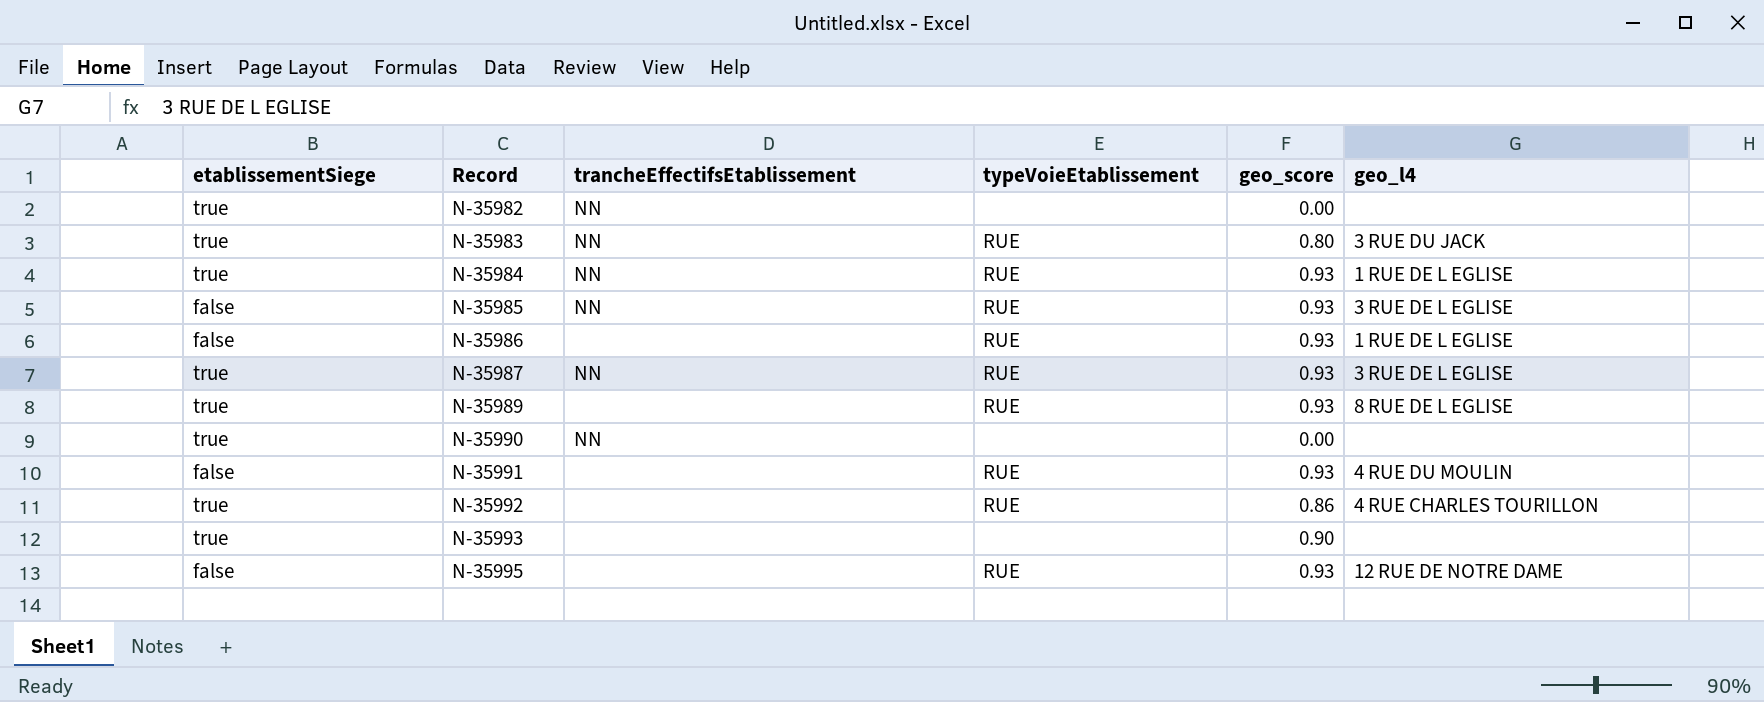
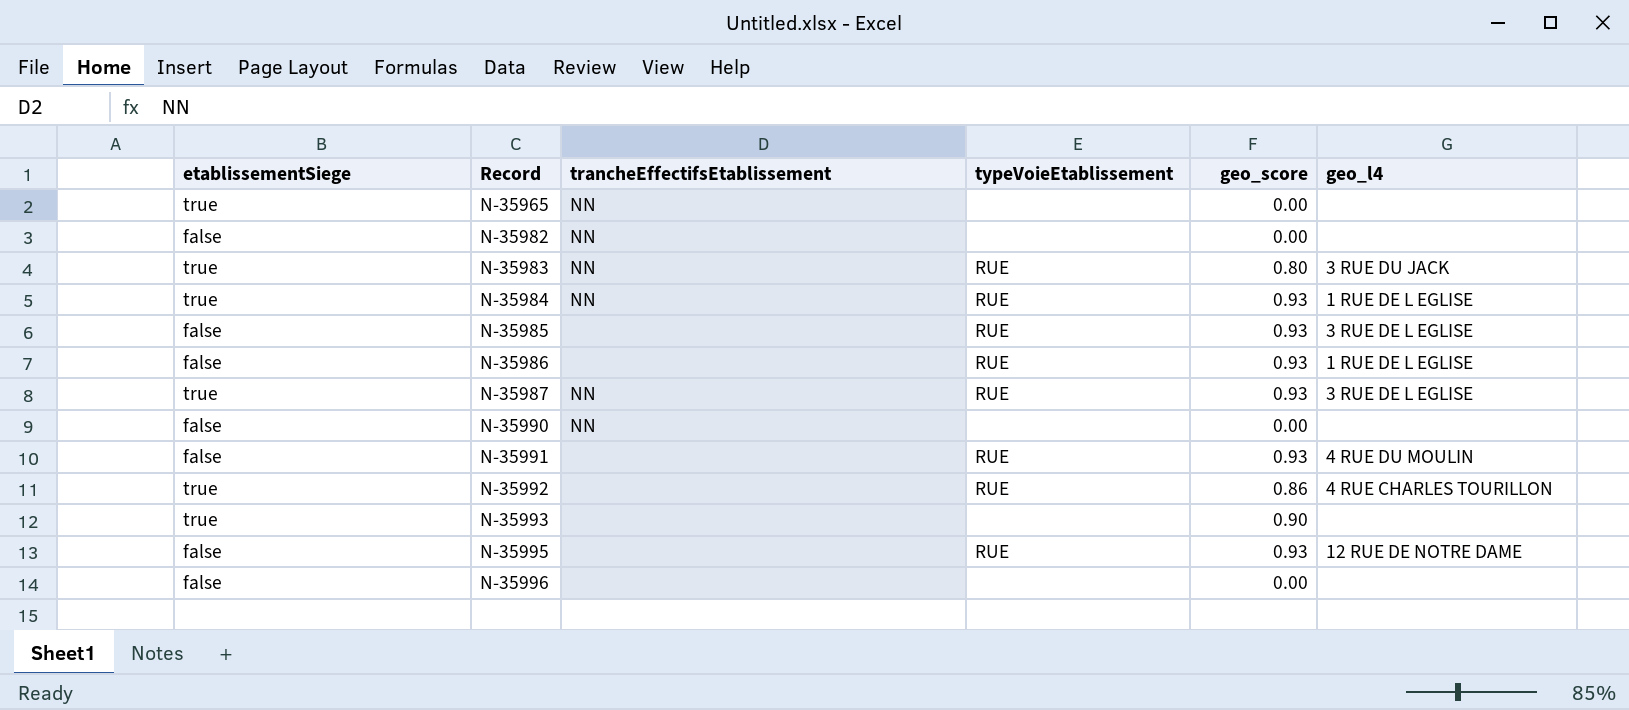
row N-35989: true | none | RUE | 0.93 | 8 RUE DE L EGLISE -> none
row N-35965: none -> true | NN | none | 0.00 | none
N-35982 | etablissementSiege: true -> false
N-35985 | trancheEffectifsEtablissement: NN -> none
N-35990 | etablissementSiege: true -> false
row N-35996: none -> false | none | none | 0.00 | none

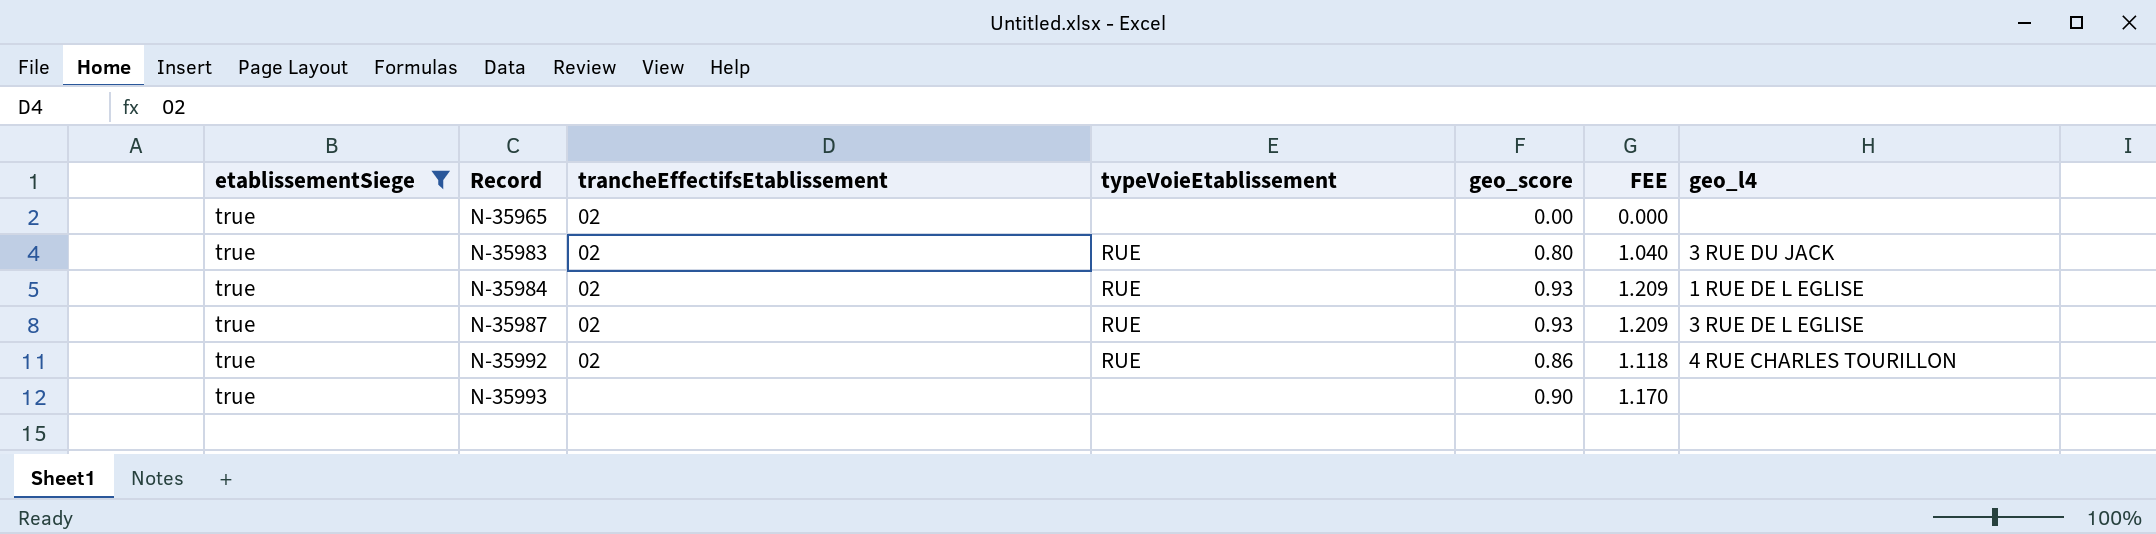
filter: none -> etablissementSiege = true
column FEE | formula: none -> [geo_score] * 1.3
N-35965 | trancheEffectifsEtablissement: NN -> 02
N-35983 | trancheEffectifsEtablissement: NN -> 02
N-35984 | trancheEffectifsEtablissement: NN -> 02
N-35987 | trancheEffectifsEtablissement: NN -> 02
N-35992 | trancheEffectifsEtablissement: none -> 02

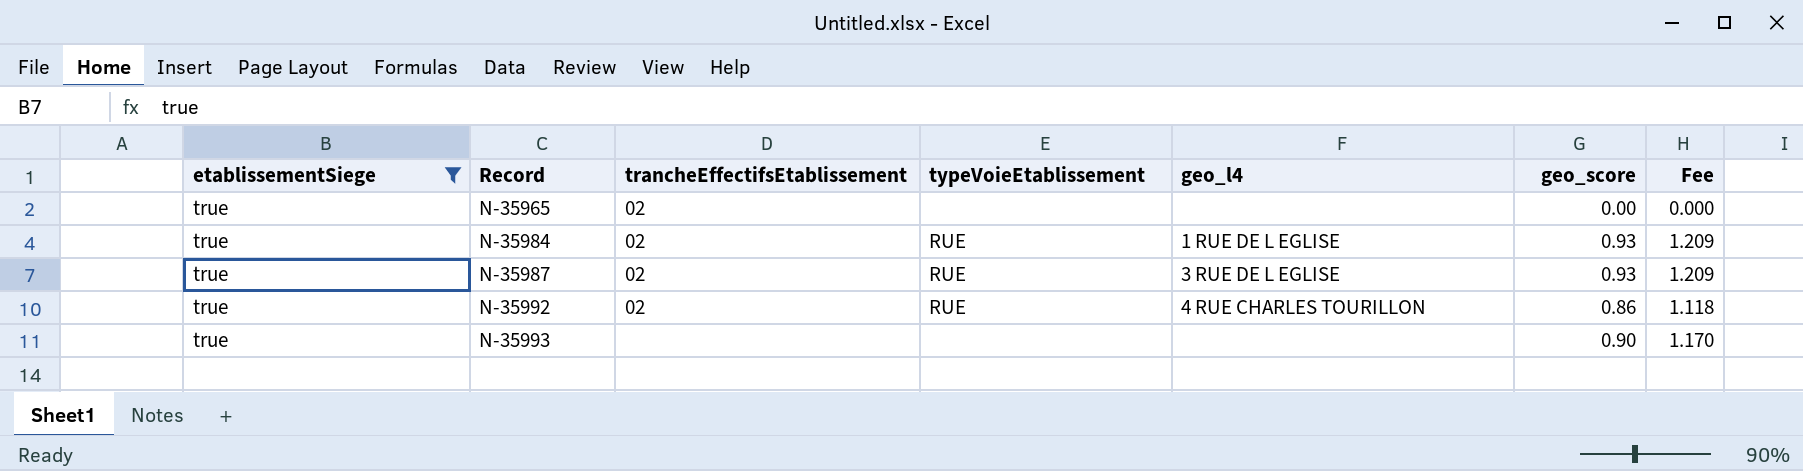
column geo_l4 | position: 7 -> 5
column name: FEE -> Fee
row N-35983: true | 02 | RUE | 0.80 | 1.040 | 3 RUE DU JACK -> none

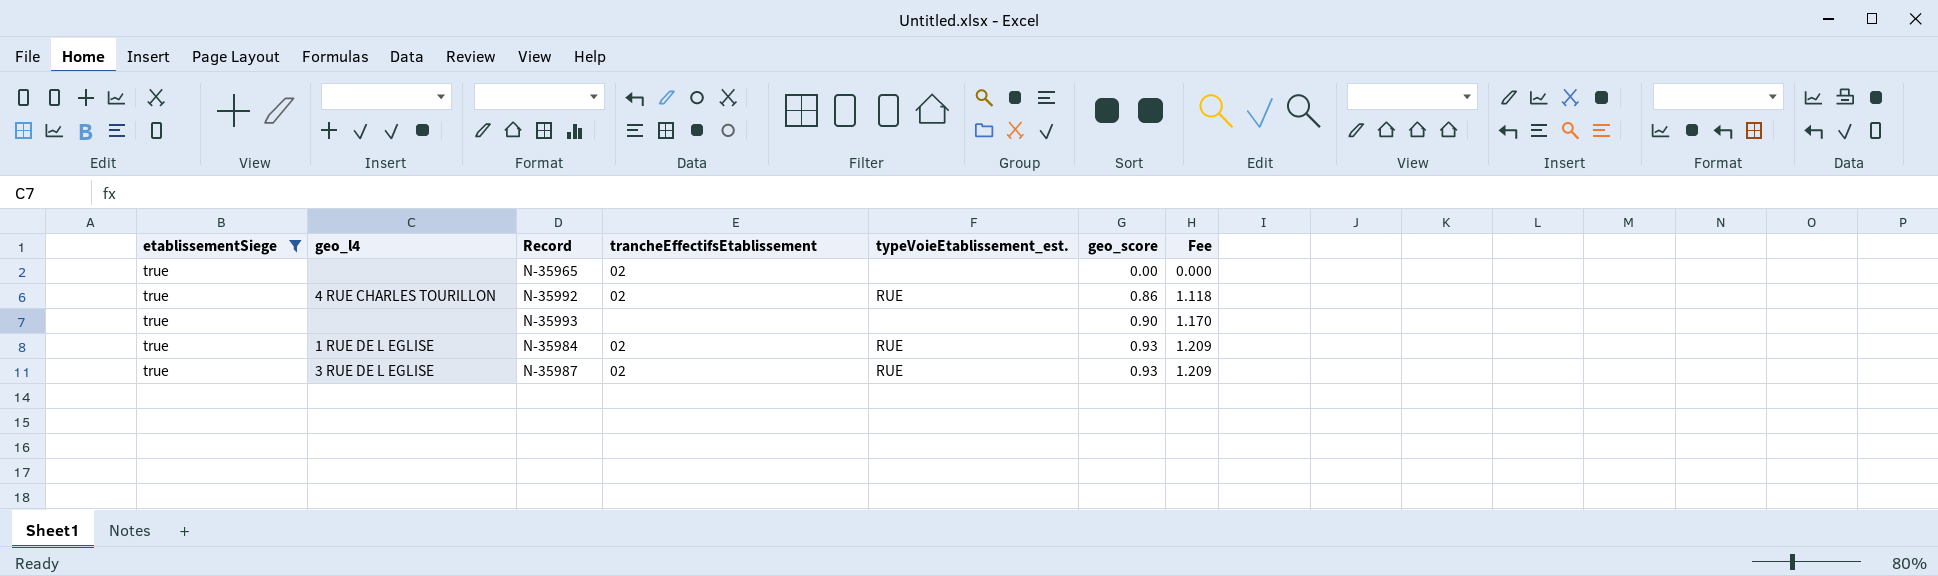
row order: Record ascending -> geo_score ascending
column geo_l4 | position: 5 -> 2
column name: typeVoieEtablissement -> typeVoieEtablissement_est.

